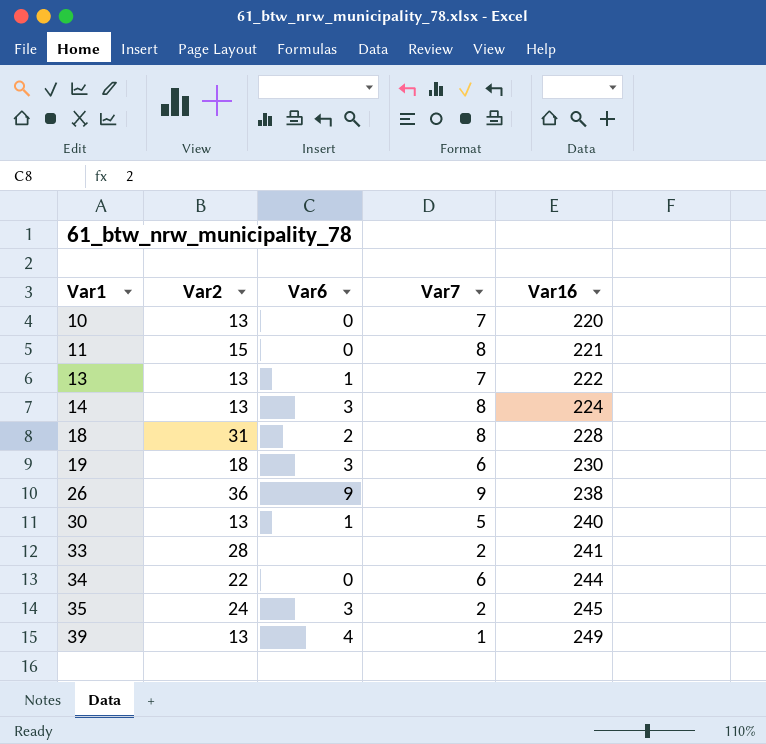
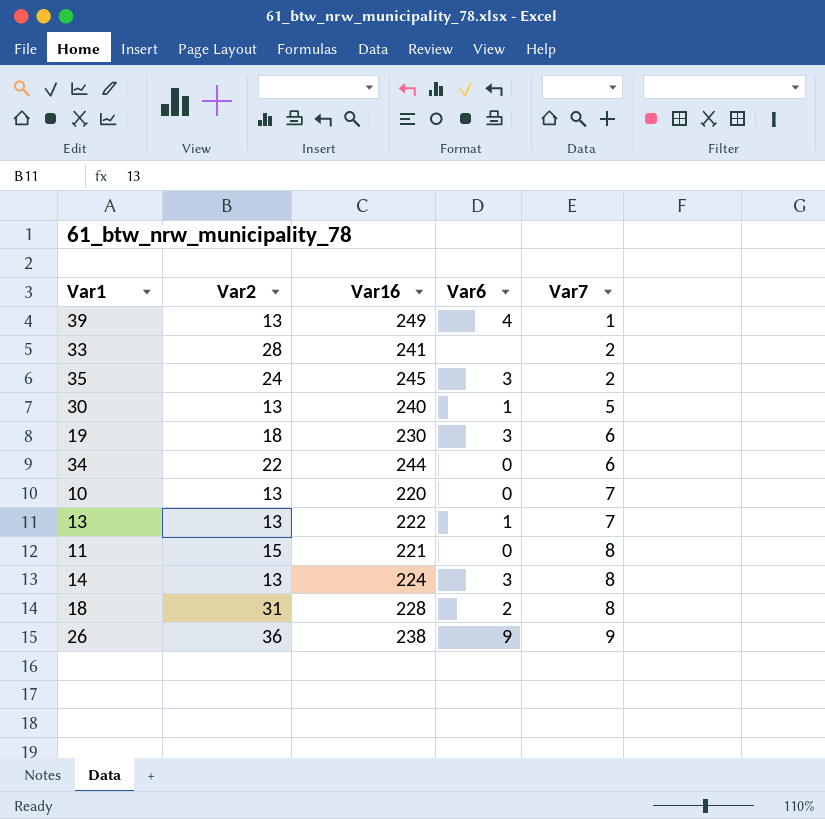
row order: Var1 ascending -> Var7 ascending
column Var16 | position: 5 -> 3

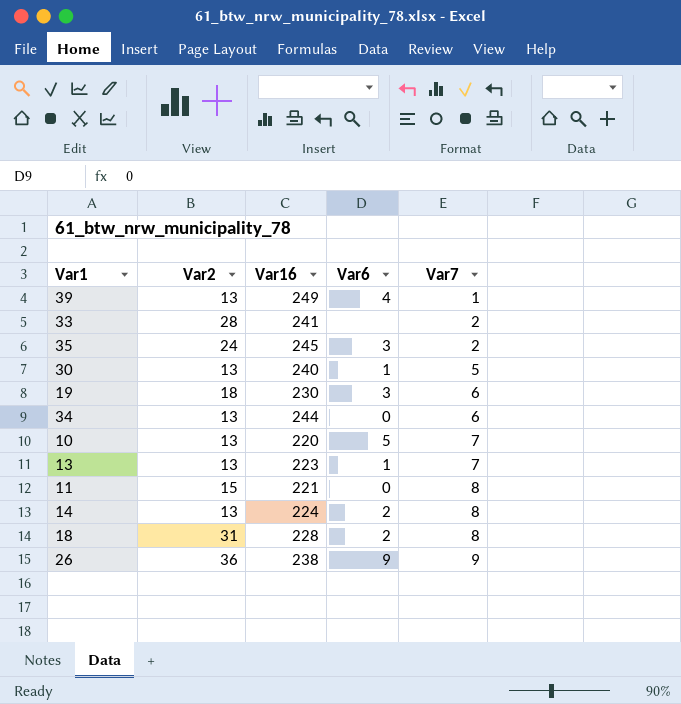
34 | Var2: 22 -> 13
10 | Var6: 0 -> 5
13 | Var16: 222 -> 223
14 | Var6: 3 -> 2

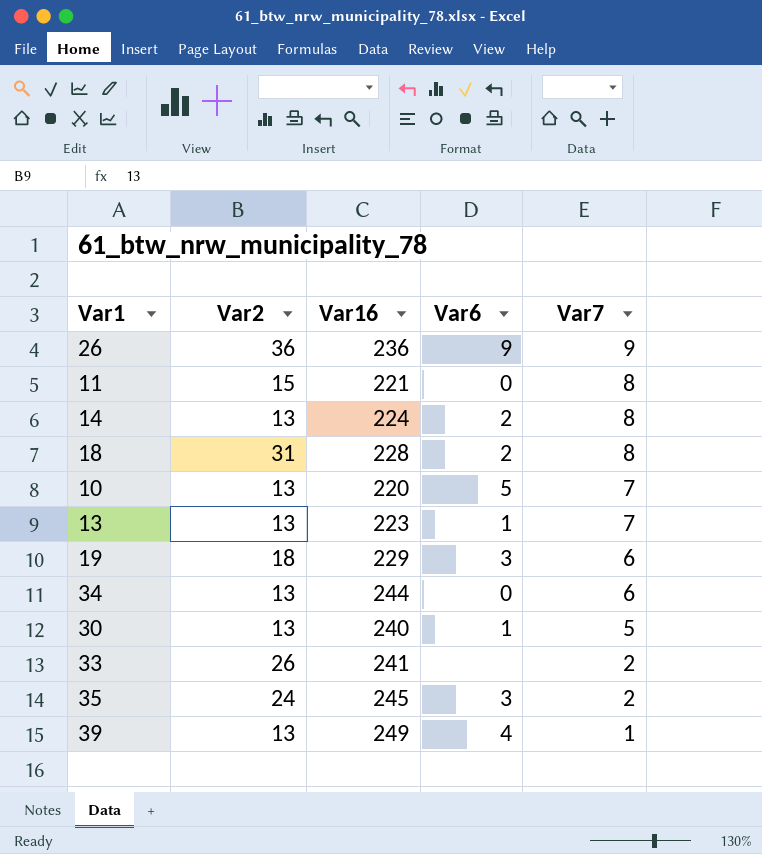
row order: Var7 ascending -> Var7 descending
26 | Var16: 238 -> 236
19 | Var16: 230 -> 229
33 | Var2: 28 -> 26

